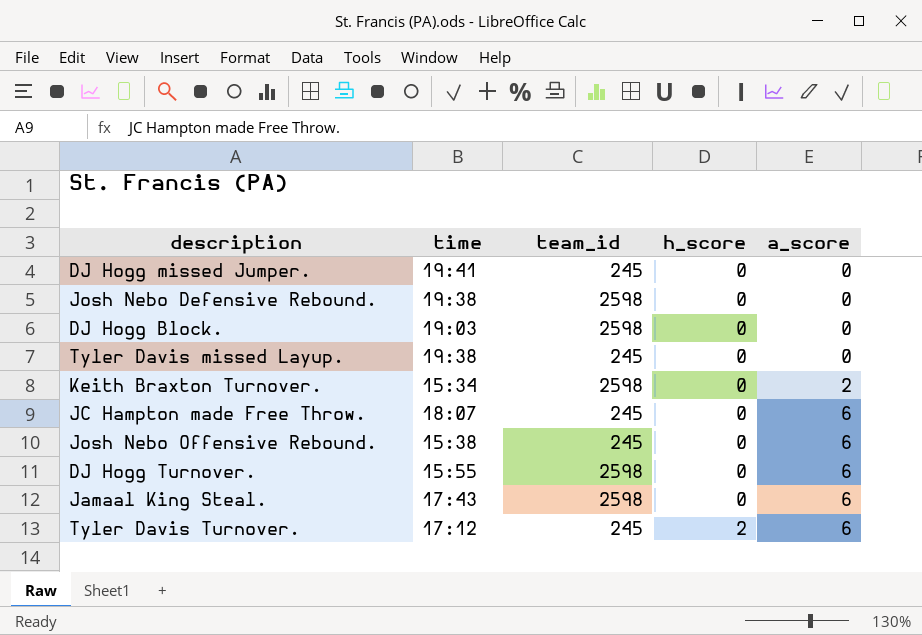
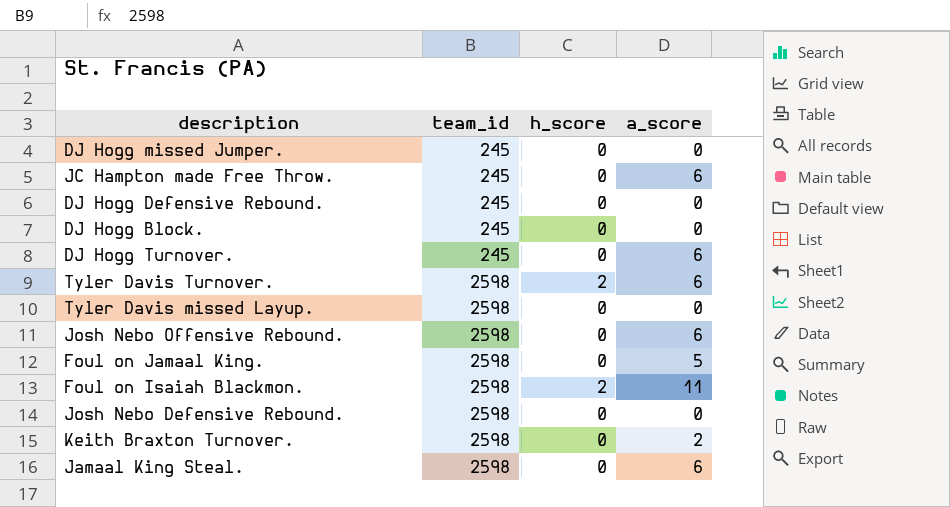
row order: h_score ascending -> team_id ascending
column time | position: 2 -> none
row DJ Hogg Defensive Rebound.: none -> 245 | 0 | 0
DJ Hogg Block. | team_id: 2598 -> 245
DJ Hogg Turnover. | team_id: 2598 -> 245
Tyler Davis Turnover. | team_id: 245 -> 2598
Tyler Davis missed Layup. | team_id: 245 -> 2598
Josh Nebo Offensive Rebound. | team_id: 245 -> 2598
row Foul on Jamaal King.: none -> 2598 | 0 | 5
row Foul on Isaiah Blackmon.: none -> 2598 | 2 | 11

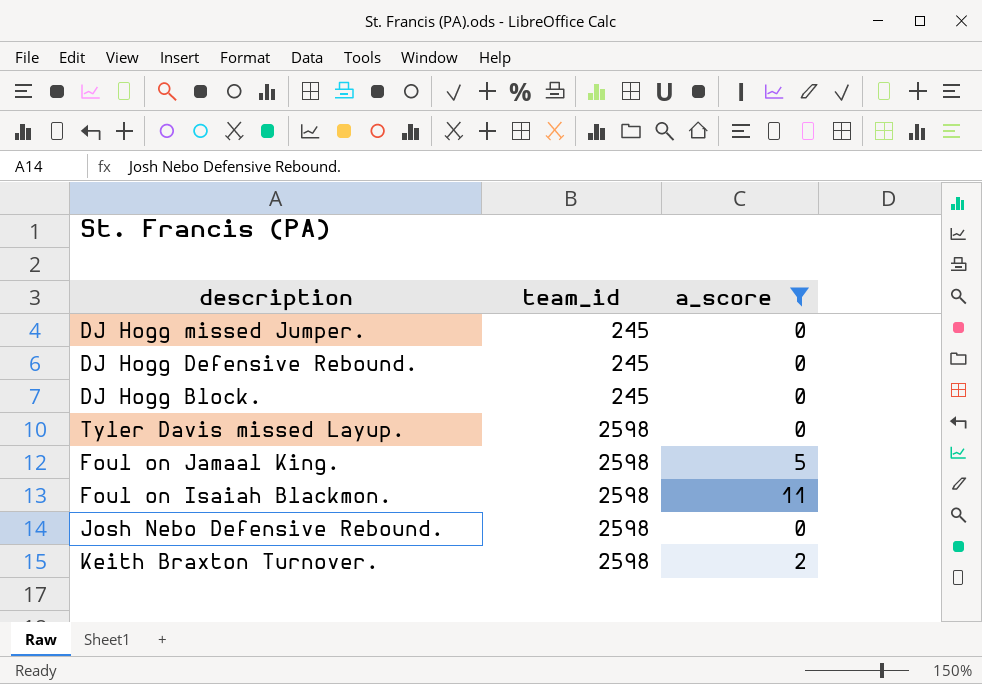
filter: none -> a_score != 6
column h_score | position: 3 -> none

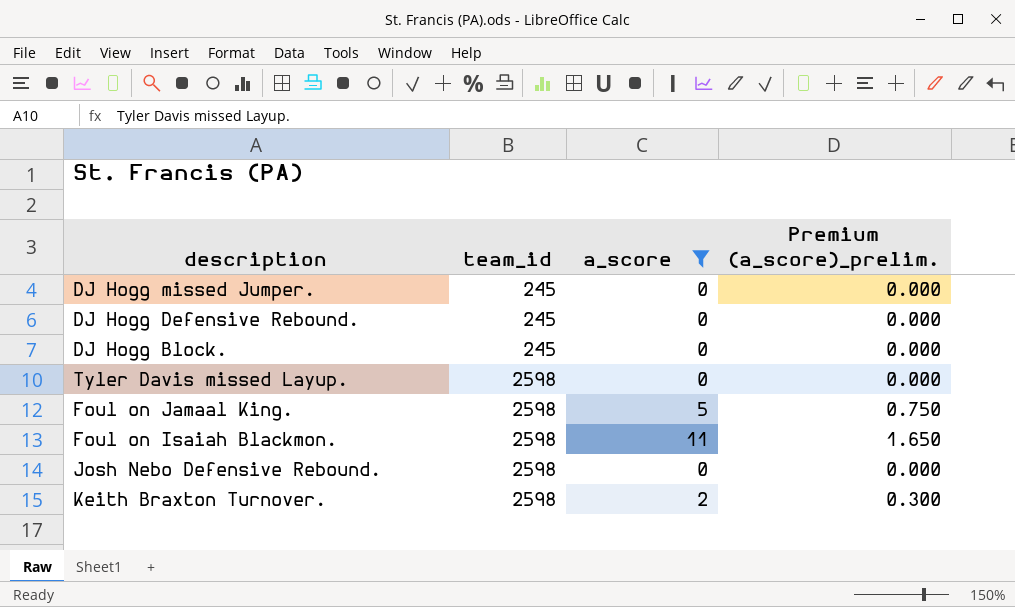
column Premium (a_score)_prelim. | formula: none -> [a_score] * 0.15

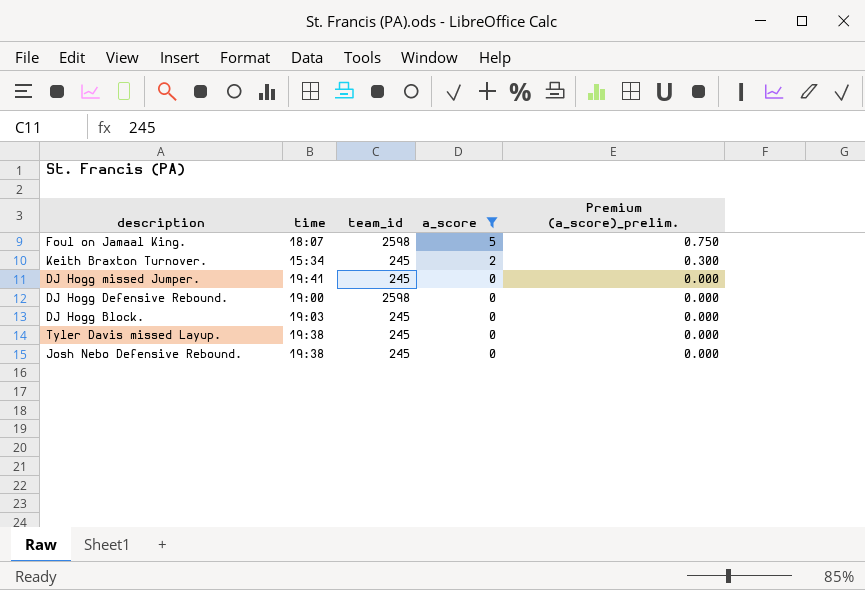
row order: team_id ascending -> a_score descending
column time | position: none -> 2
row Foul on Isaiah Blackmon.: 2598 | 11 | 1.650 -> none
Keith Braxton Turnover. | team_id: 2598 -> 245
DJ Hogg Defensive Rebound. | team_id: 245 -> 2598
Tyler Davis missed Layup. | team_id: 2598 -> 245
Josh Nebo Defensive Rebound. | team_id: 2598 -> 245

